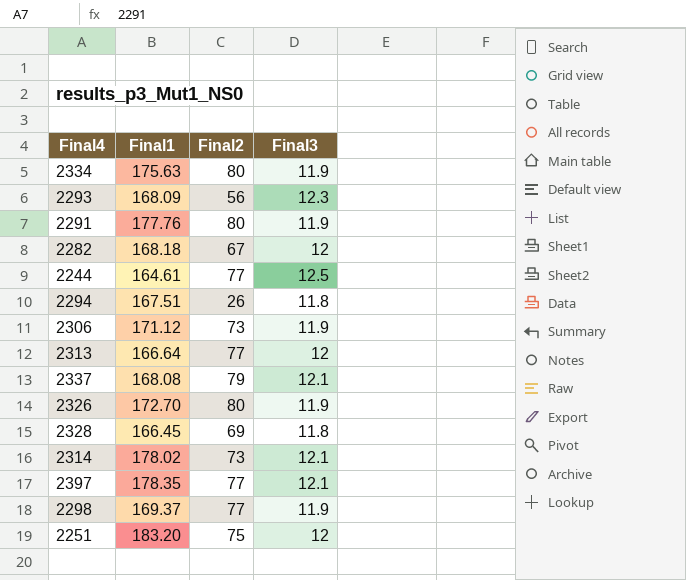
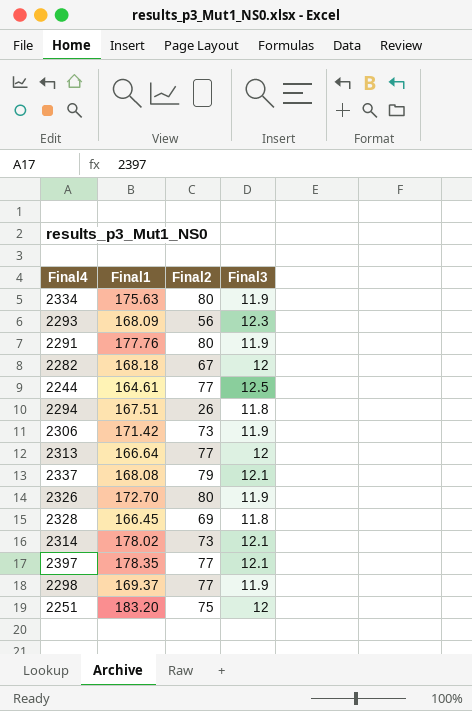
2306 | Final1: 171.12 -> 171.42

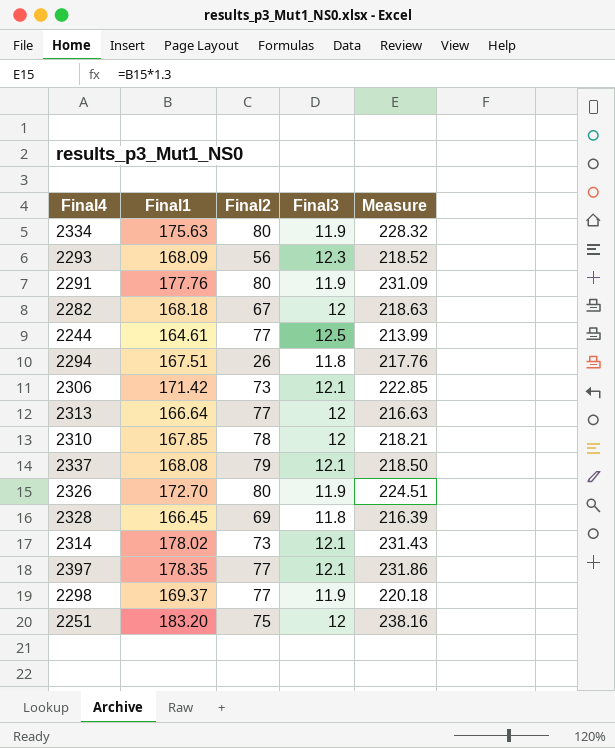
column Measure | formula: none -> [Final1] * 1.3
2306 | Final3: 11.9 -> 12.1
row 2310: none -> 167.85 | 78 | 12 | 218.21

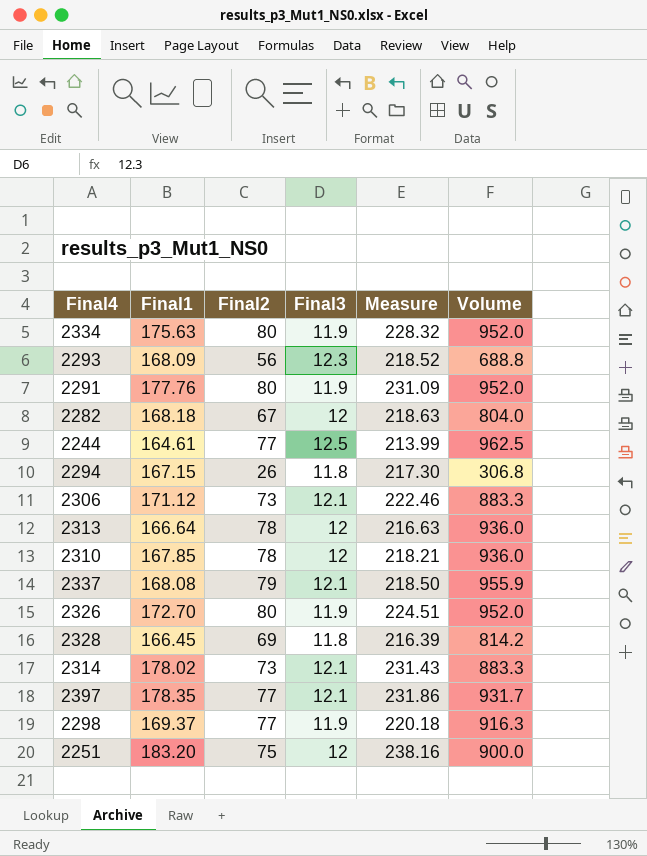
column Volume | formula: none -> [Final2] * [Final3]
2294 | Final1: 167.51 -> 167.15
2294 | Measure: 217.76 -> 217.30
2306 | Final1: 171.42 -> 171.12
2306 | Measure: 222.85 -> 222.46
2313 | Final2: 77 -> 78

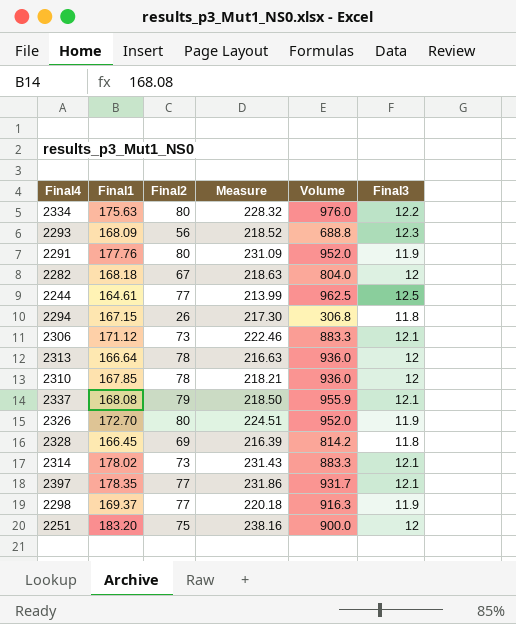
column Final3 | position: 4 -> 6
2334 | Volume: 952.0 -> 976.0
2334 | Final3: 11.9 -> 12.2

